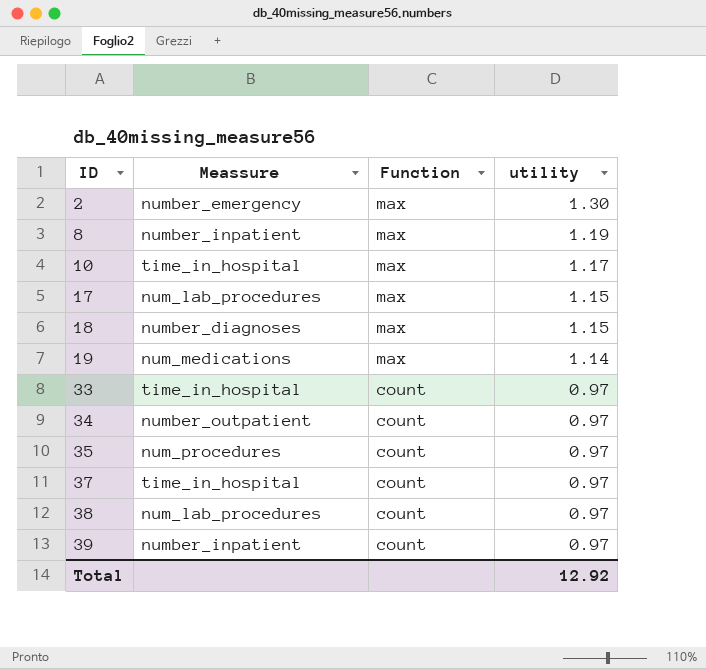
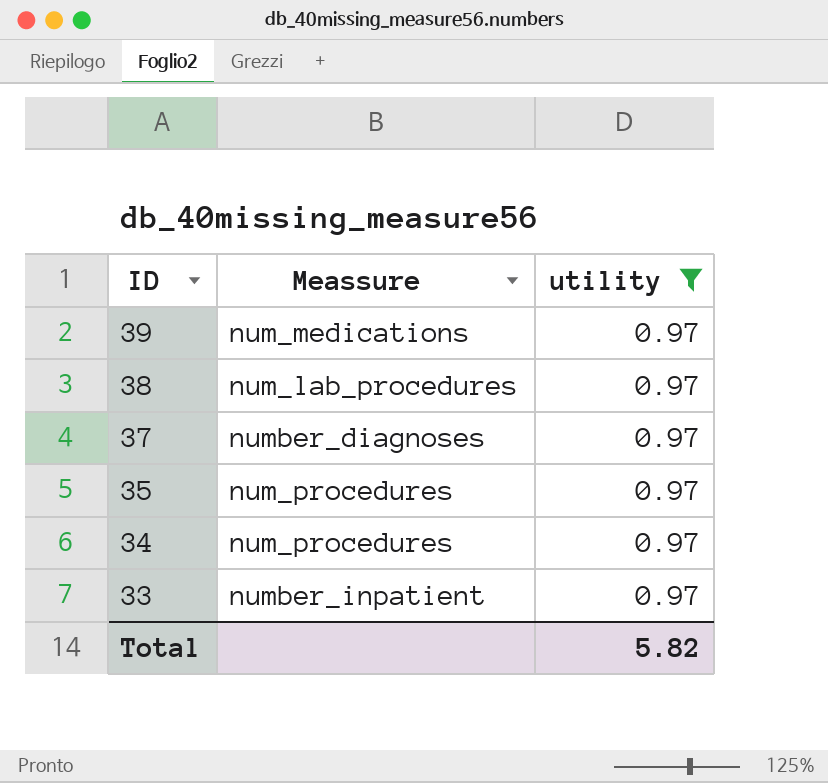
filter: none -> utility = 0.97
row order: ID ascending -> ID descending
column Function | position: 3 -> none
39 | Meassure: number_inpatient -> num_medications
37 | Meassure: time_in_hospital -> number_diagnoses
34 | Meassure: number_outpatient -> num_procedures
33 | Meassure: time_in_hospital -> number_inpatient
Total | utility: 12.92 -> 5.82

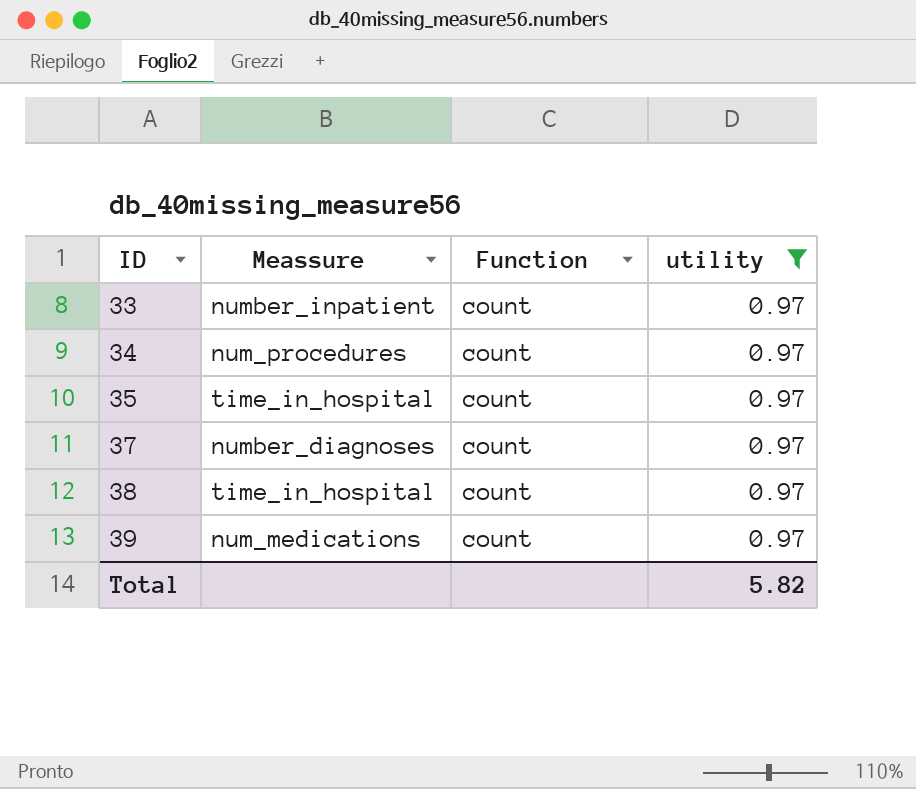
row order: ID descending -> ID ascending
column Function | position: none -> 3
35 | Meassure: num_procedures -> time_in_hospital
38 | Meassure: num_lab_procedures -> time_in_hospital

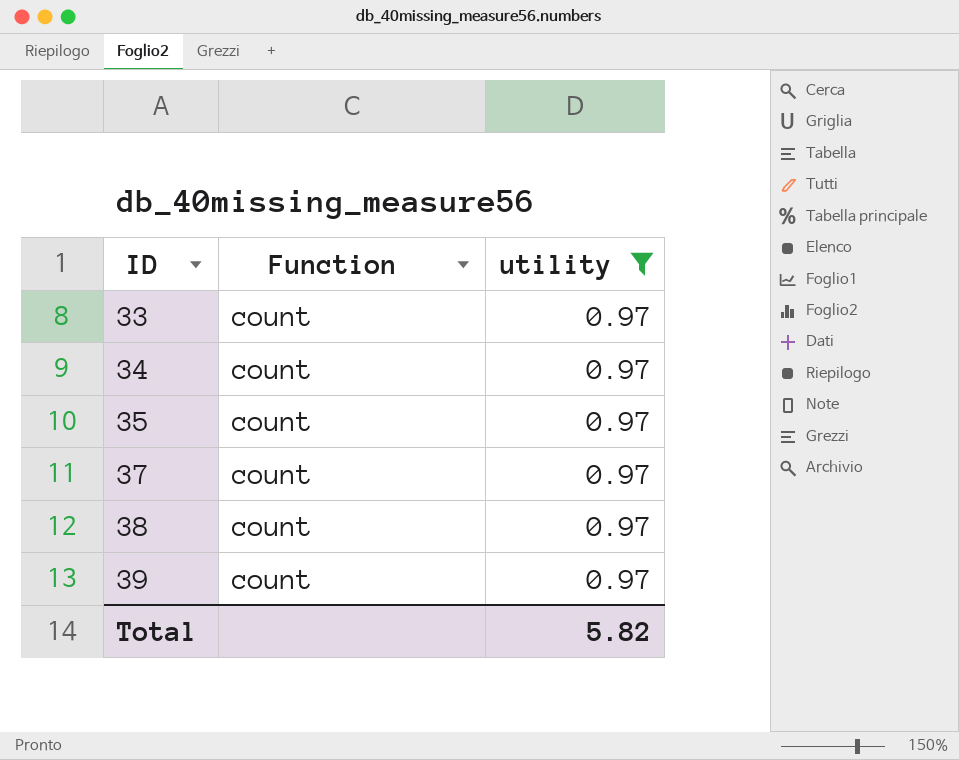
column Meassure | position: 2 -> none

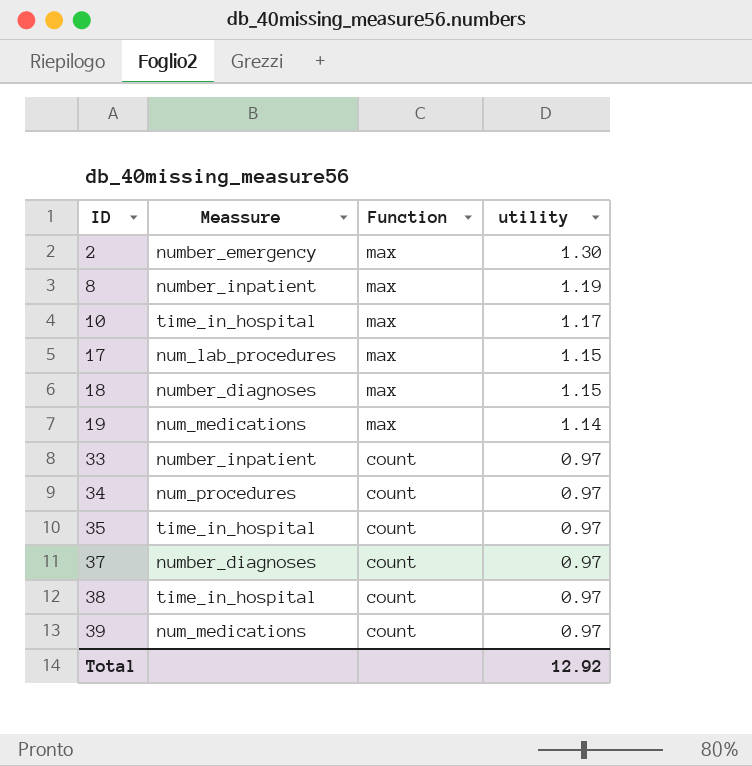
filter: utility = 0.97 -> none
column Meassure | position: none -> 2
Total | utility: 5.82 -> 12.92

